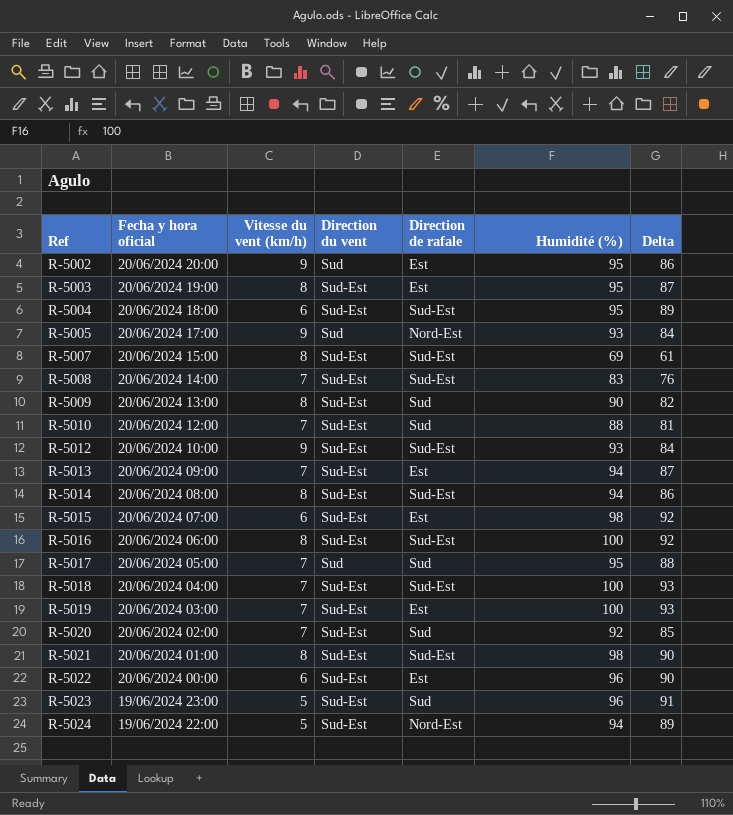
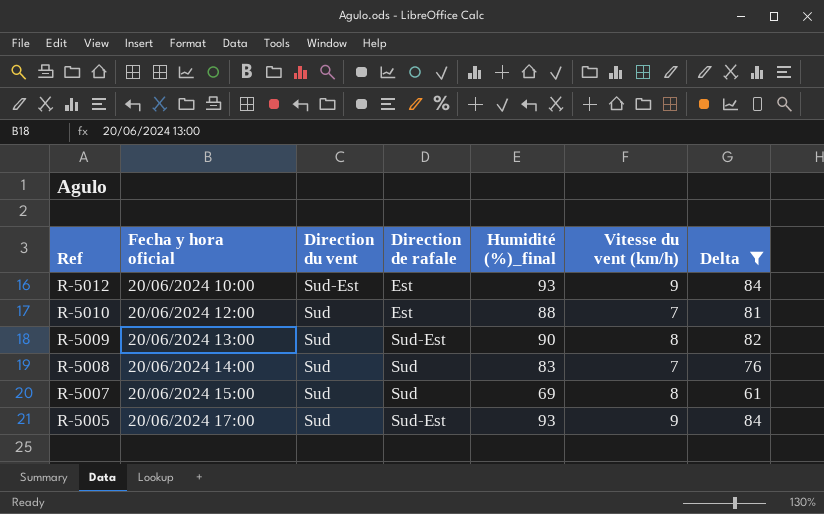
filter: none -> Delta <= 84
row order: Ref ascending -> Ref descending
column name: Humidité (%) -> Humidité (%)_final
column Vitesse du vent (km/h) | position: 3 -> 6
R-5012 | Direction de rafale: Sud-Est -> Est
R-5010 | Direction du vent: Sud-Est -> Sud
R-5010 | Direction de rafale: Sud -> Est
R-5009 | Direction du vent: Sud-Est -> Sud
R-5009 | Direction de rafale: Sud -> Sud-Est
R-5008 | Direction du vent: Sud-Est -> Sud
R-5008 | Direction de rafale: Sud-Est -> Sud
R-5007 | Direction du vent: Sud-Est -> Sud
R-5007 | Direction de rafale: Sud-Est -> Sud
R-5005 | Direction de rafale: Nord-Est -> Sud-Est

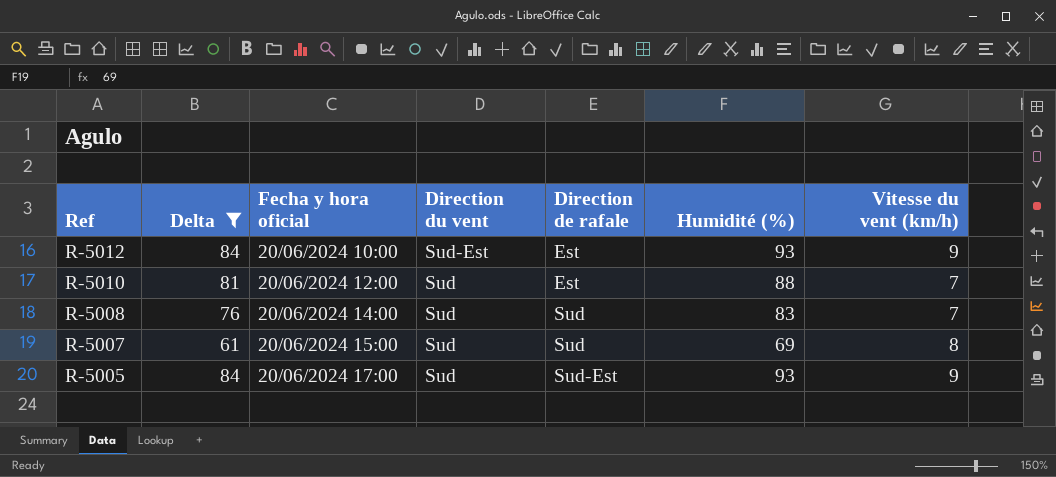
column Delta | position: 7 -> 2
column name: Humidité (%)_final -> Humidité (%)
row R-5009: 20/06/2024 13:00 | Sud | Sud-Est | 90 | 8 | 82 -> none

